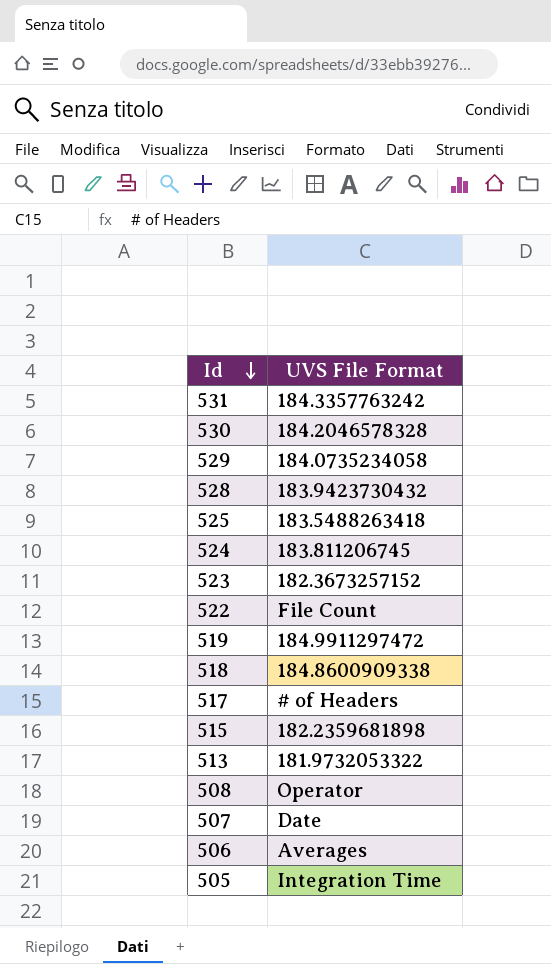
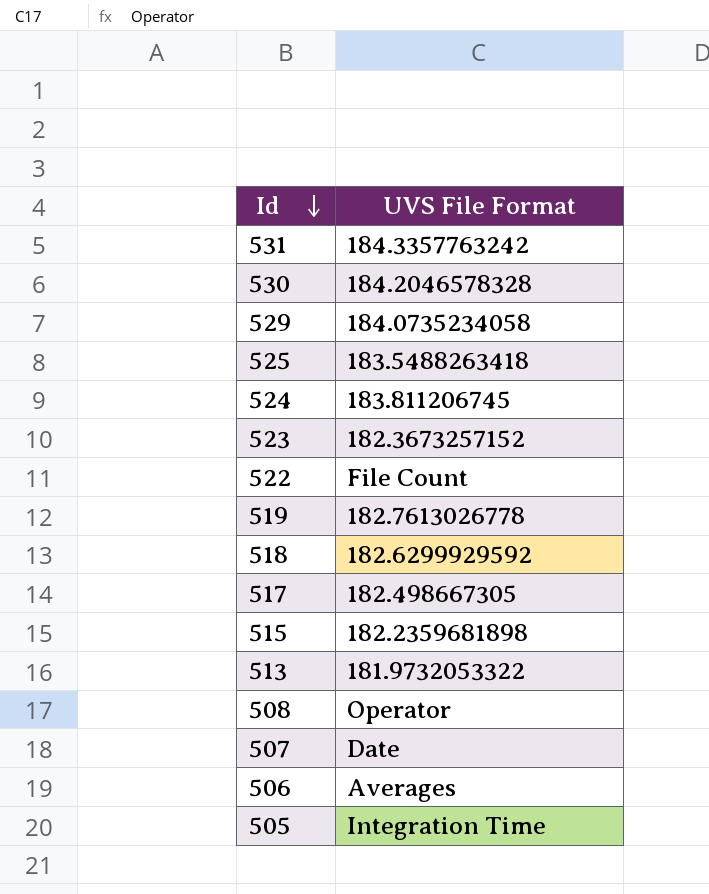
row 528: 183.9423730432 -> none
519 | UVS File Format: 184.9911297472 -> 182.7613026778
518 | UVS File Format: 184.8600909338 -> 182.6299929592
517 | UVS File Format: # of Headers -> 182.498667305

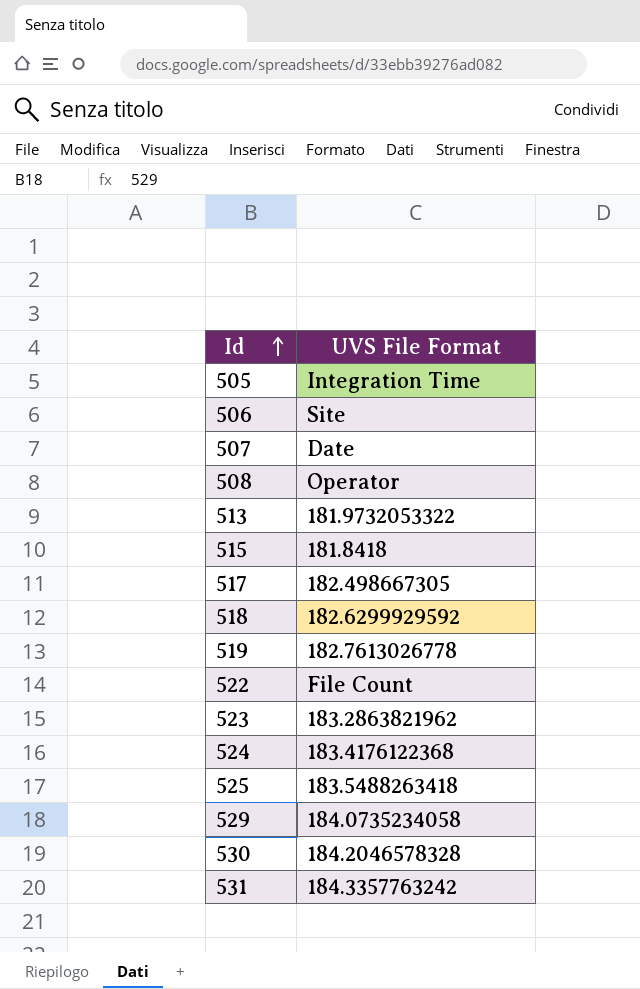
row order: Id descending -> Id ascending
506 | UVS File Format: Averages -> Site
515 | UVS File Format: 182.2359681898 -> 181.8418
523 | UVS File Format: 182.3673257152 -> 183.2863821962
524 | UVS File Format: 183.811206745 -> 183.4176122368

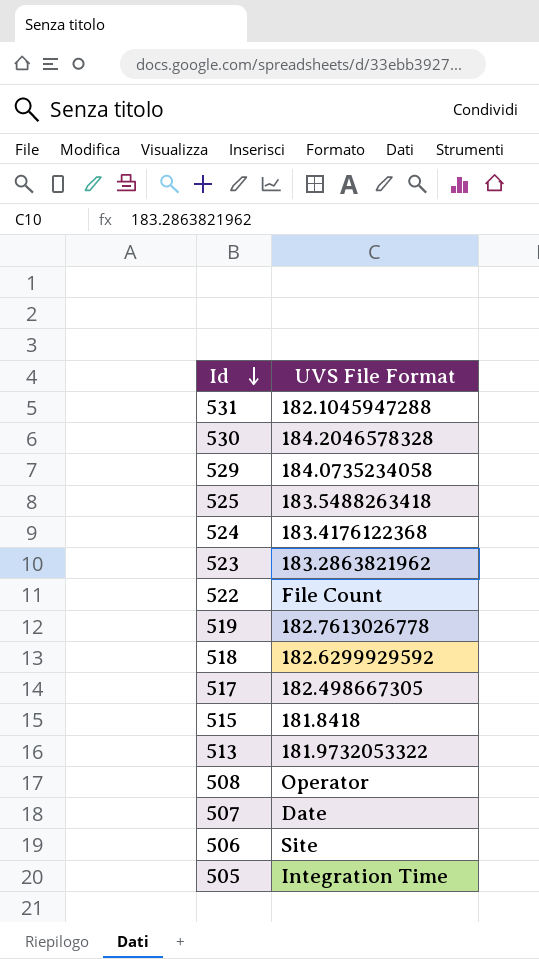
row order: Id ascending -> Id descending
531 | UVS File Format: 184.3357763242 -> 182.1045947288

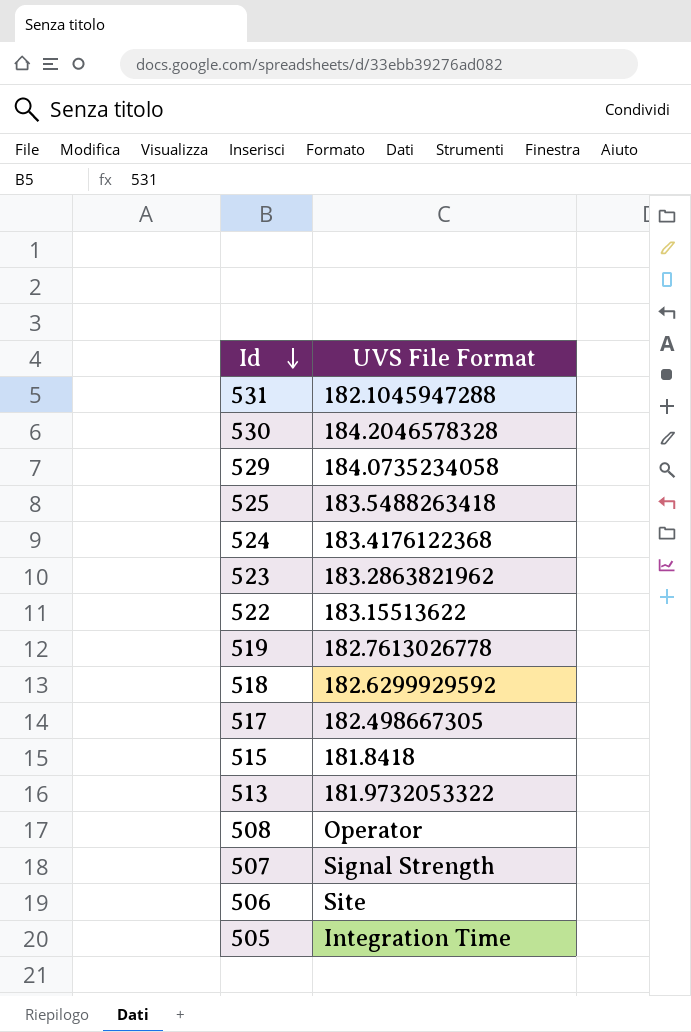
522 | UVS File Format: File Count -> 183.15513622
507 | UVS File Format: Date -> Signal Strength

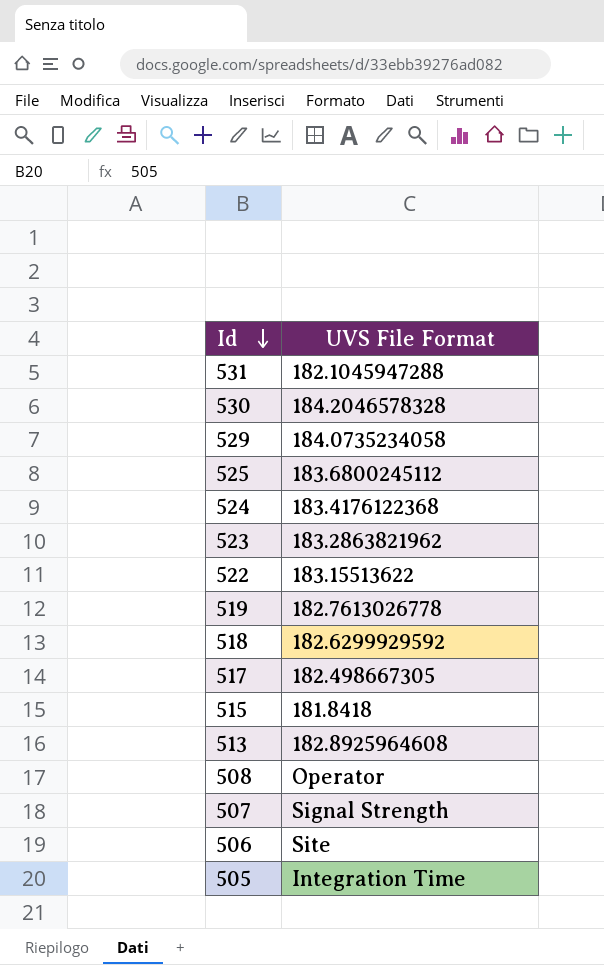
525 | UVS File Format: 183.5488263418 -> 183.6800245112
513 | UVS File Format: 181.9732053322 -> 182.8925964608

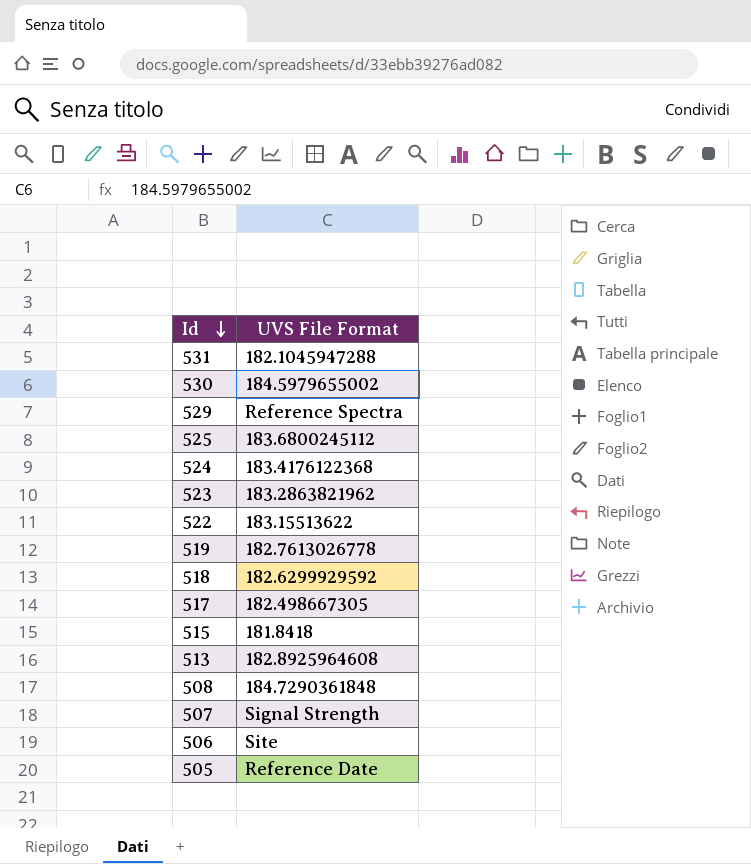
530 | UVS File Format: 184.2046578328 -> 184.5979655002
529 | UVS File Format: 184.0735234058 -> Reference Spectra
508 | UVS File Format: Operator -> 184.7290361848
505 | UVS File Format: Integration Time -> Reference Date

